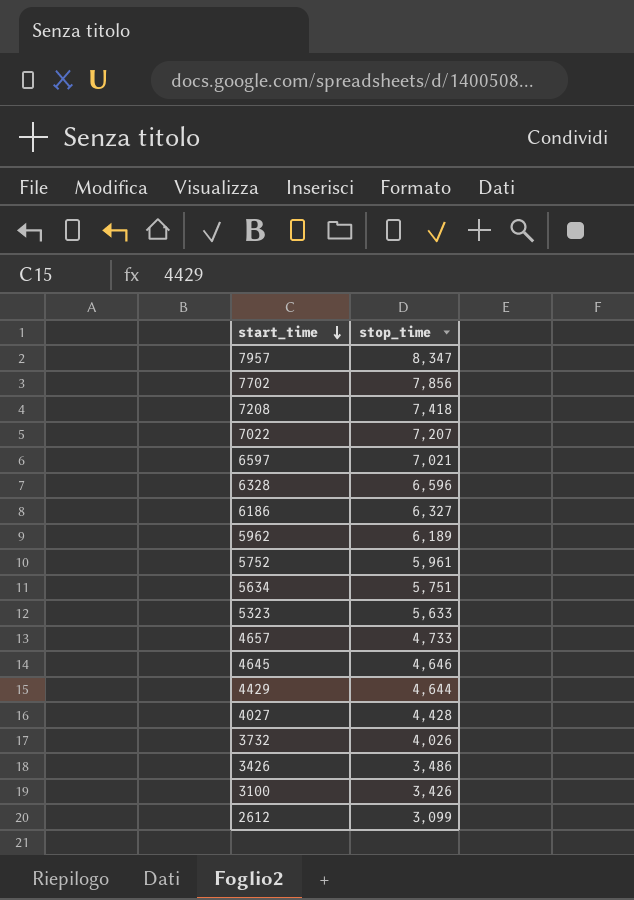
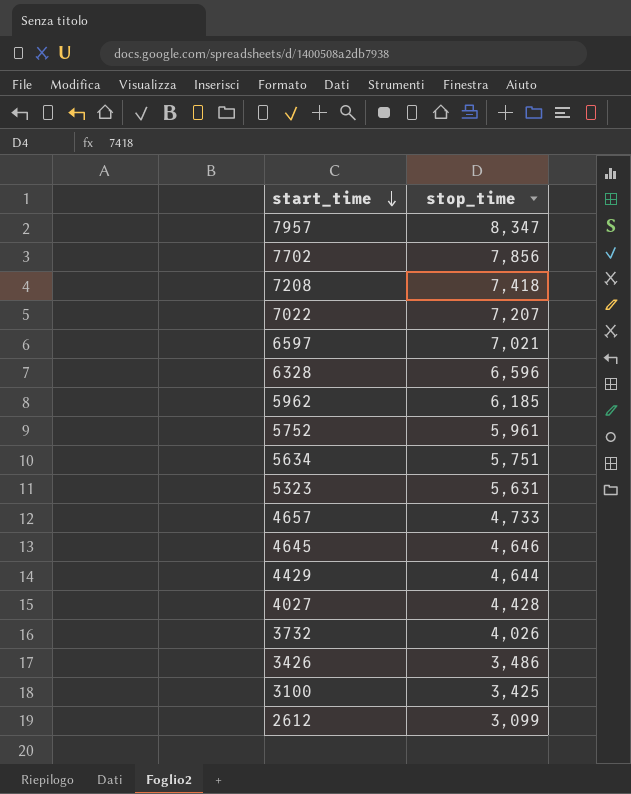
row 6186: 6,327 -> none
5962 | stop_time: 6,189 -> 6,185
5323 | stop_time: 5,633 -> 5,631
3100 | stop_time: 3,426 -> 3,425

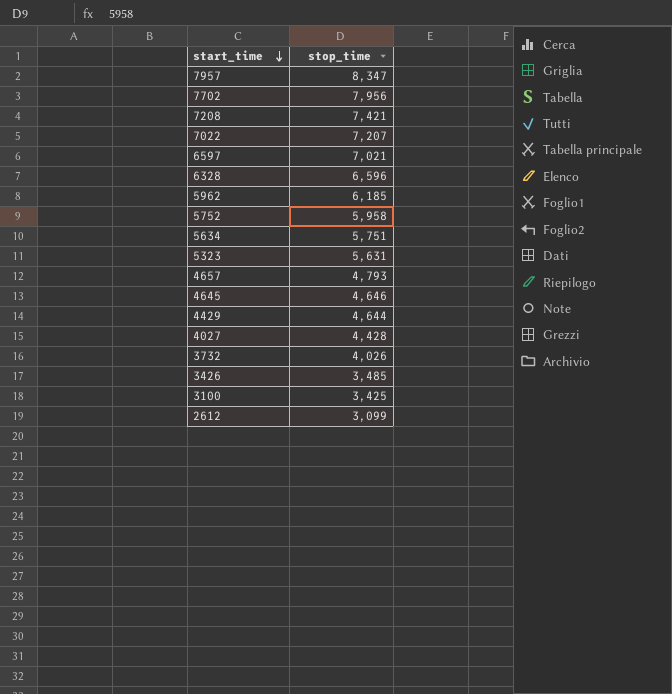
7702 | stop_time: 7,856 -> 7,956
7208 | stop_time: 7,418 -> 7,421
5752 | stop_time: 5,961 -> 5,958
4657 | stop_time: 4,733 -> 4,793
3426 | stop_time: 3,486 -> 3,485

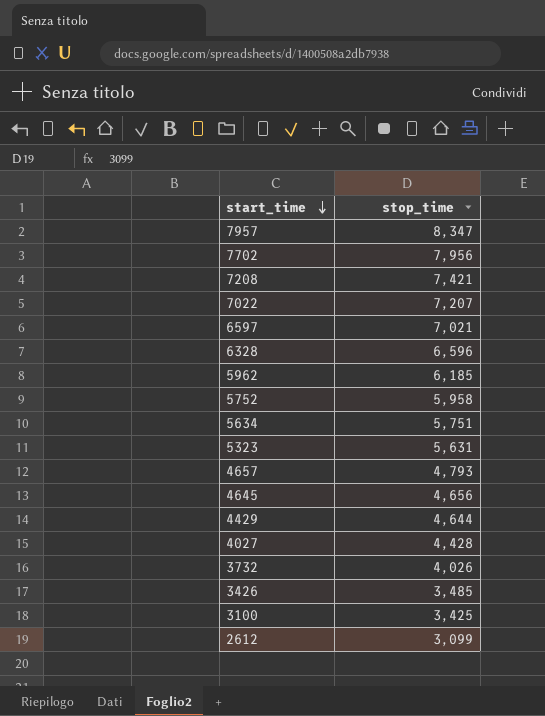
4645 | stop_time: 4,646 -> 4,656

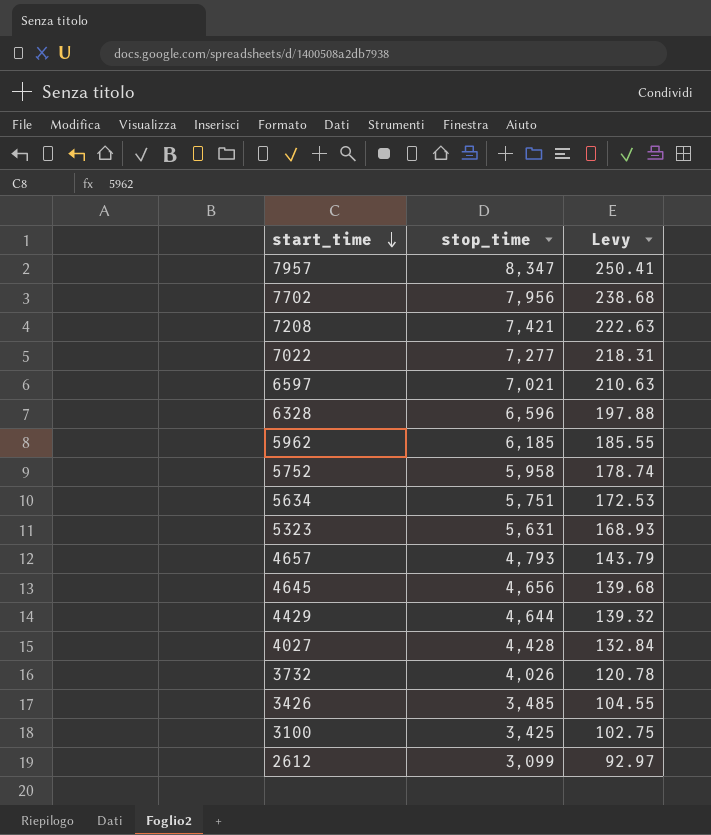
column Levy | formula: none -> [stop_time] * 0.03
7022 | stop_time: 7,207 -> 7,277

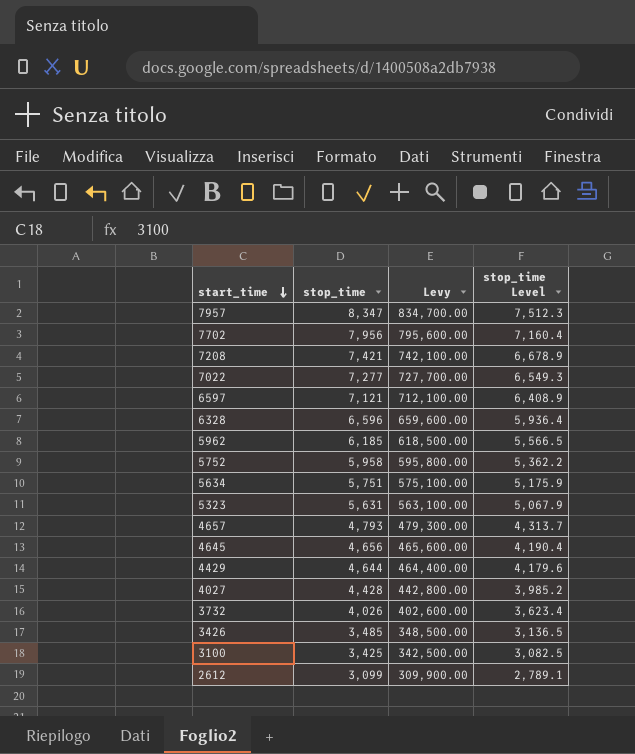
column Levy | formula: [stop_time] * 0.03 -> [stop_time] * 100
column stop_time Level | formula: none -> [stop_time] * 0.9
6597 | stop_time: 7,021 -> 7,121

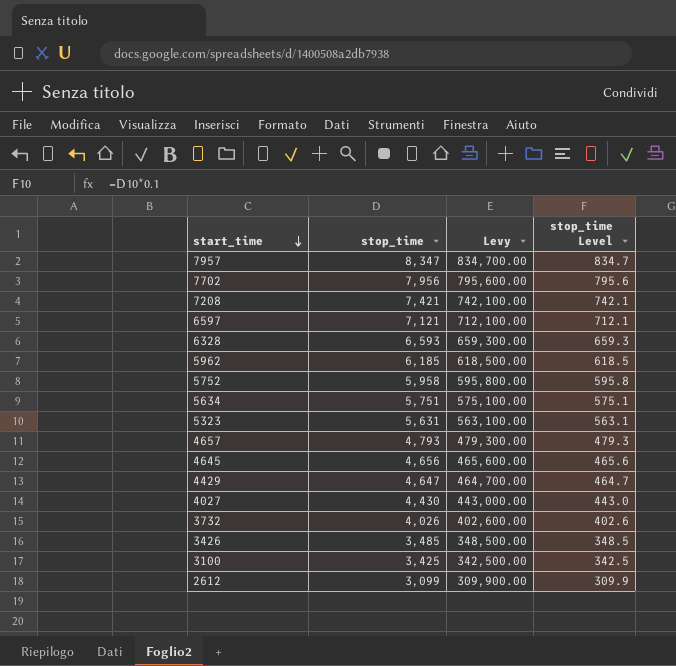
column stop_time Level | formula: [stop_time] * 0.9 -> [stop_time] * 0.1
row 7022: 7,277 | 727,700.00 | 6,549.3 -> none
6328 | stop_time: 6,596 -> 6,593
6328 | Levy: 659,600.00 -> 659,300.00
4429 | stop_time: 4,644 -> 4,647
4429 | Levy: 464,400.00 -> 464,700.00
4027 | stop_time: 4,428 -> 4,430
4027 | Levy: 442,800.00 -> 443,000.00

